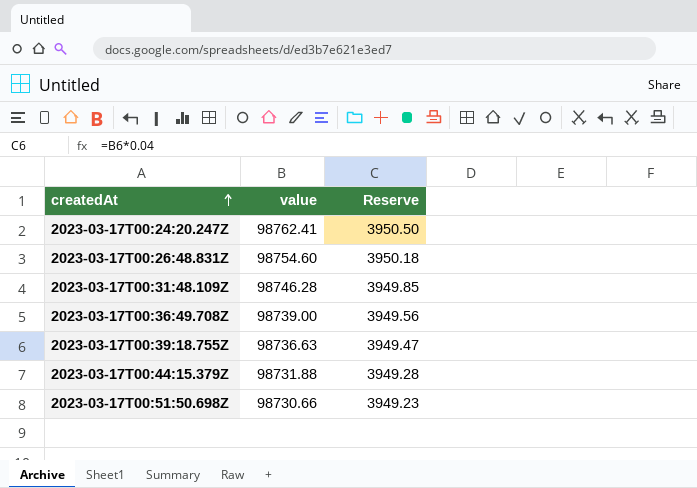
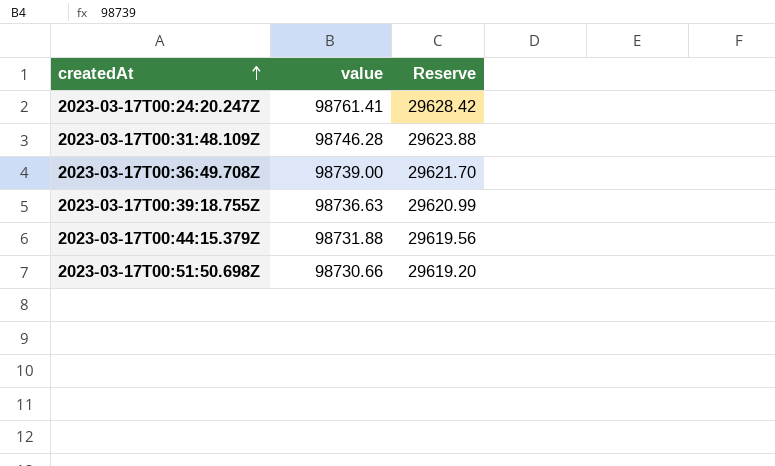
column Reserve | formula: [value] * 0.04 -> [value] * 0.3
row 2023-03-17T00:26:48.831Z: 98754.60 | 3950.18 -> none
2023-03-17T00:24:20.247Z | value: 98762.41 -> 98761.41

